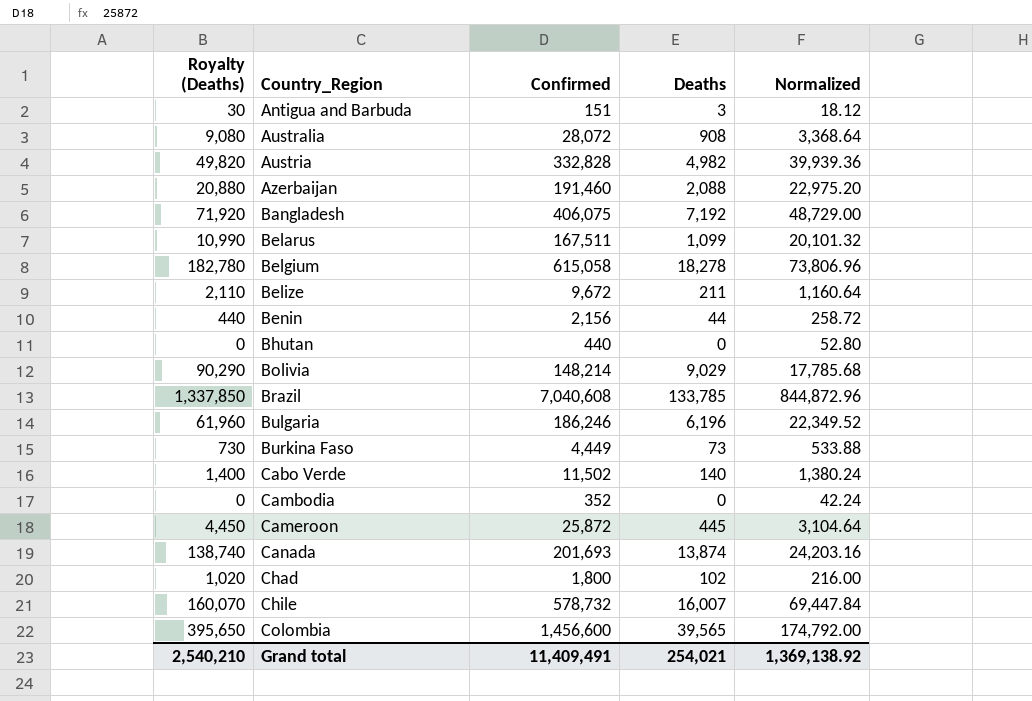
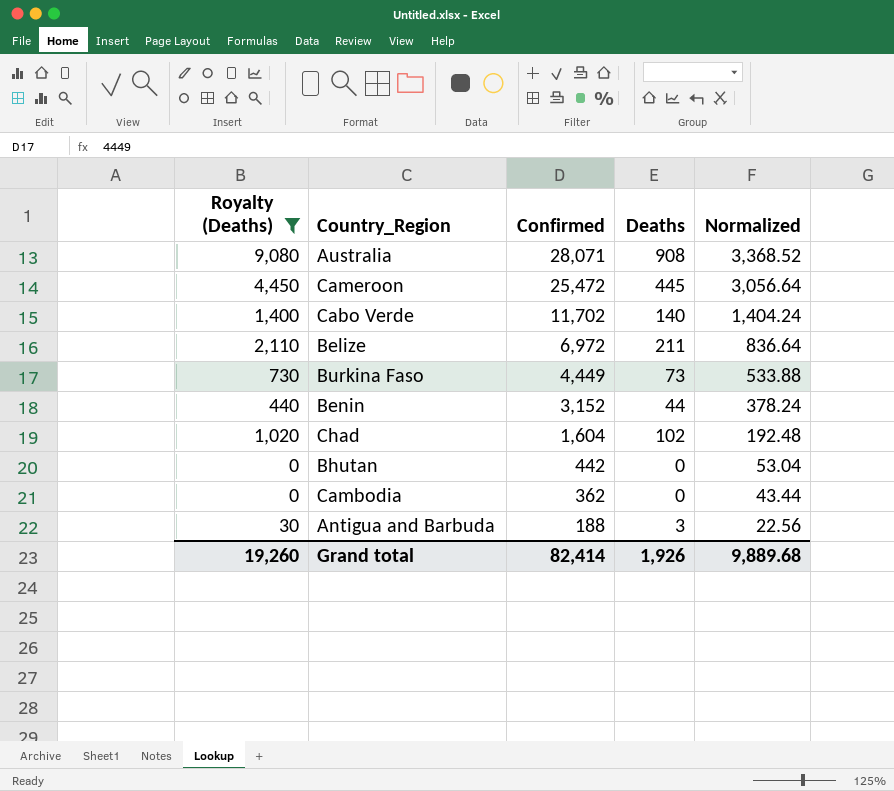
filter: none -> Royalty (Deaths) <= 9,080
row order: Country_Region ascending -> Confirmed descending
Australia | Confirmed: 28,072 -> 28,071
Australia | Normalized: 3,368.64 -> 3,368.52
Cameroon | Confirmed: 25,872 -> 25,472
Cameroon | Normalized: 3,104.64 -> 3,056.64
Cabo Verde | Confirmed: 11,502 -> 11,702
Cabo Verde | Normalized: 1,380.24 -> 1,404.24
Belize | Confirmed: 9,672 -> 6,972
Belize | Normalized: 1,160.64 -> 836.64
Benin | Confirmed: 2,156 -> 3,152
Benin | Normalized: 258.72 -> 378.24
Chad | Confirmed: 1,800 -> 1,604
Chad | Normalized: 216.00 -> 192.48
Bhutan | Confirmed: 440 -> 442
Bhutan | Normalized: 52.80 -> 53.04
Cambodia | Confirmed: 352 -> 362
Cambodia | Normalized: 42.24 -> 43.44
Antigua and Barbuda | Confirmed: 151 -> 188
Antigua and Barbuda | Normalized: 18.12 -> 22.56
Grand total | Royalty (Deaths): 2,540,210 -> 19,260
Grand total | Confirmed: 11,409,491 -> 82,414
Grand total | Deaths: 254,021 -> 1,926
Grand total | Normalized: 1,369,138.92 -> 9,889.68

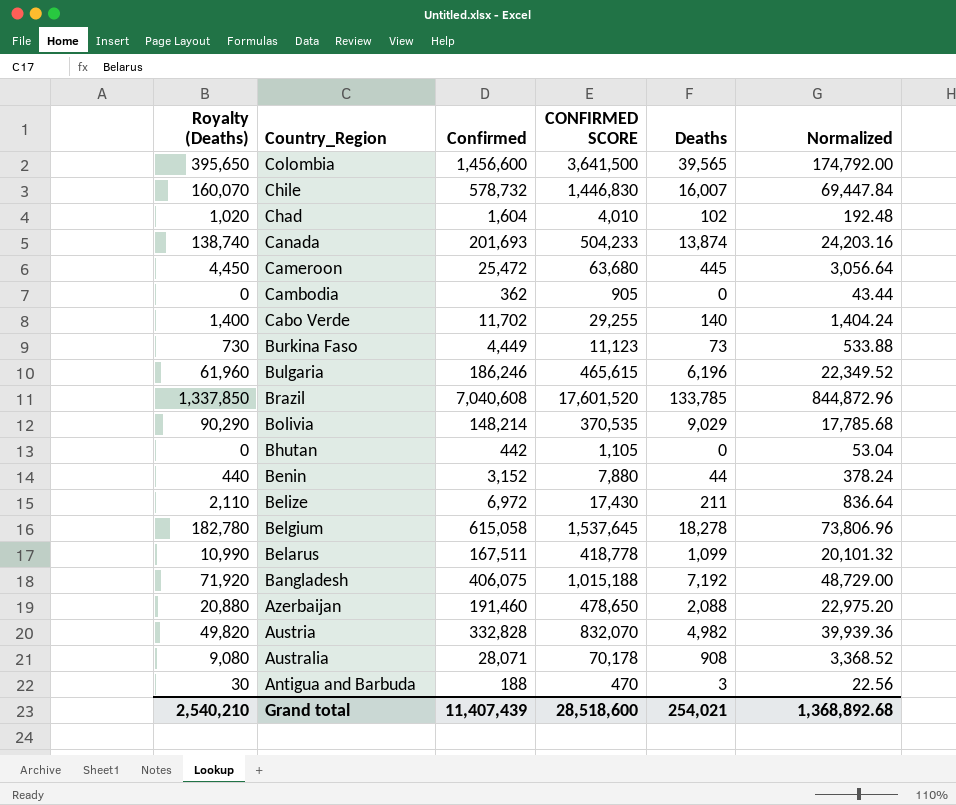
filter: Royalty (Deaths) <= 9,080 -> none
row order: Confirmed descending -> Country_Region descending
column CONFIRMED SCORE | formula: none -> [Confirmed] * 2.5
Grand total | Royalty (Deaths): 19,260 -> 2,540,210
Grand total | Confirmed: 82,414 -> 11,407,439
Grand total | Deaths: 1,926 -> 254,021
Grand total | Normalized: 9,889.68 -> 1,368,892.68

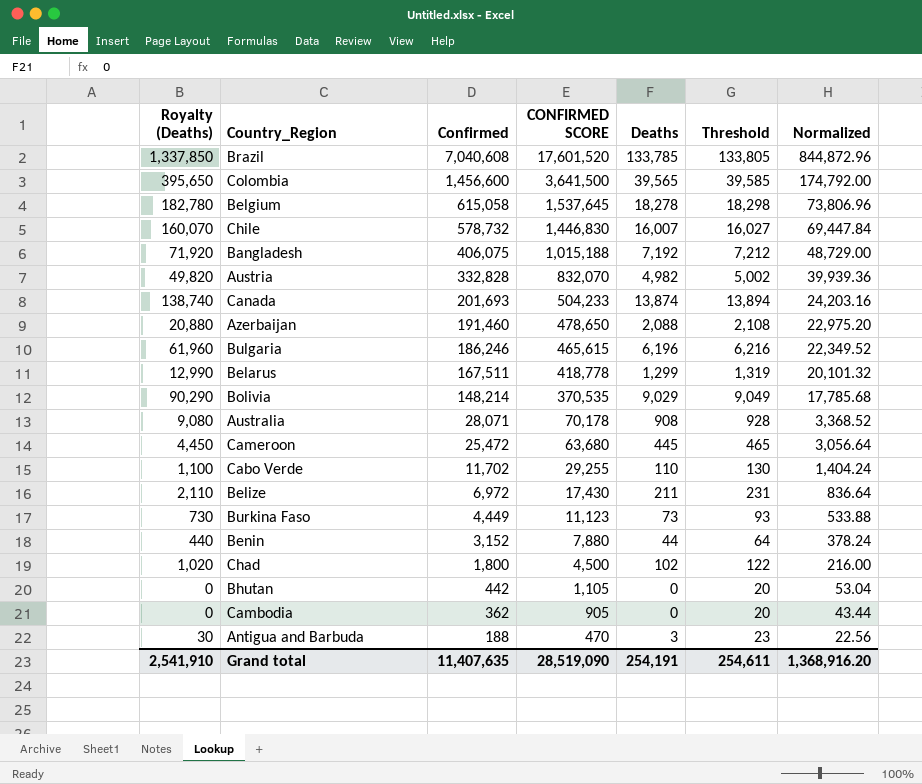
row order: Country_Region descending -> Confirmed descending
column Threshold | formula: none -> [Deaths] + 20
Belarus | Royalty (Deaths): 10,990 -> 12,990
Belarus | Deaths: 1,099 -> 1,299
Cabo Verde | Royalty (Deaths): 1,400 -> 1,100
Cabo Verde | Deaths: 140 -> 110
Chad | Confirmed: 1,604 -> 1,800
Chad | CONFIRMED SCORE: 4,010 -> 4,500
Chad | Normalized: 192.48 -> 216.00
Grand total | Royalty (Deaths): 2,540,210 -> 2,541,910
Grand total | Confirmed: 11,407,439 -> 11,407,635
Grand total | CONFIRMED SCORE: 28,518,600 -> 28,519,090
Grand total | Deaths: 254,021 -> 254,191
Grand total | Normalized: 1,368,892.68 -> 1,368,916.20

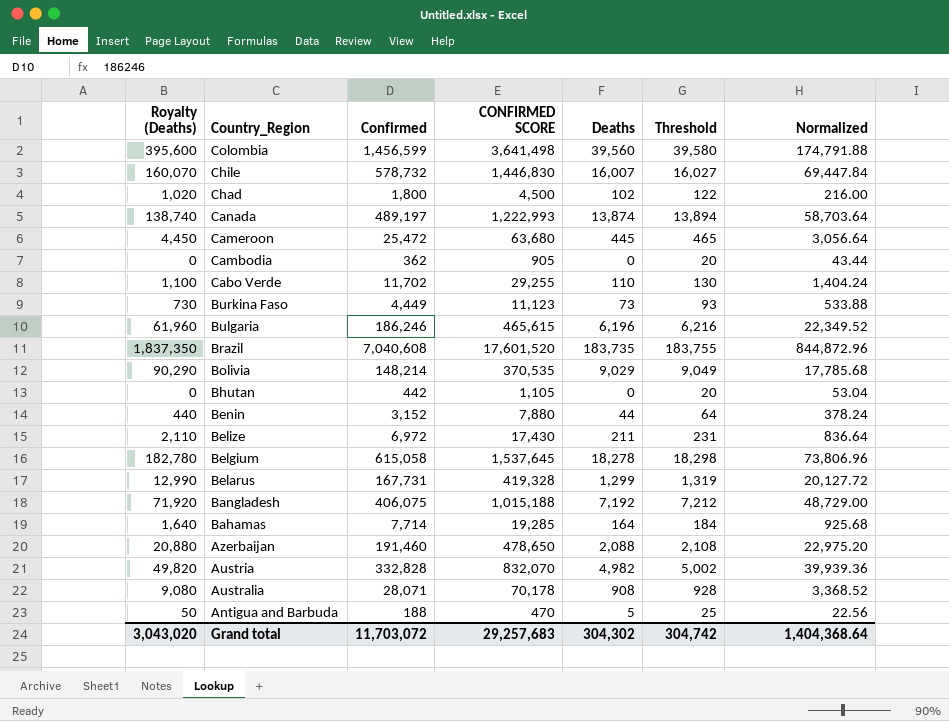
row order: Confirmed descending -> Country_Region descending
Colombia | Royalty (Deaths): 395,650 -> 395,600
Colombia | Confirmed: 1,456,600 -> 1,456,599
Colombia | CONFIRMED SCORE: 3,641,500 -> 3,641,498
Colombia | Deaths: 39,565 -> 39,560
Colombia | Threshold: 39,585 -> 39,580
Colombia | Normalized: 174,792.00 -> 174,791.88
Canada | Confirmed: 201,693 -> 489,197
Canada | CONFIRMED SCORE: 504,233 -> 1,222,993
Canada | Normalized: 24,203.16 -> 58,703.64
Brazil | Royalty (Deaths): 1,337,850 -> 1,837,350
Brazil | Deaths: 133,785 -> 183,735
Brazil | Threshold: 133,805 -> 183,755
Belarus | Confirmed: 167,511 -> 167,731
Belarus | CONFIRMED SCORE: 418,778 -> 419,328
Belarus | Normalized: 20,101.32 -> 20,127.72
row Bahamas: none -> 1,640 | 7,714 | 19,285 | 164 | 184 | 925.68
Antigua and Barbuda | Royalty (Deaths): 30 -> 50
Antigua and Barbuda | Deaths: 3 -> 5
Antigua and Barbuda | Threshold: 23 -> 25
Grand total | Royalty (Deaths): 2,541,910 -> 3,043,020
Grand total | Confirmed: 11,407,635 -> 11,703,072
Grand total | CONFIRMED SCORE: 28,519,090 -> 29,257,683
Grand total | Deaths: 254,191 -> 304,302
Grand total | Threshold: 254,611 -> 304,742
Grand total | Normalized: 1,368,916.20 -> 1,404,368.64

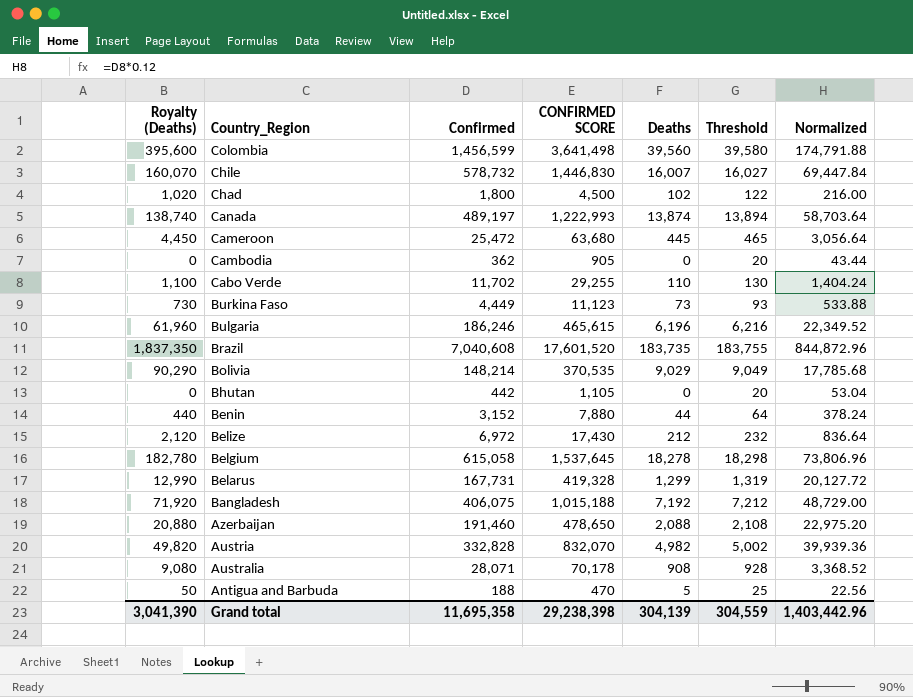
row Bahamas: 1,640 | 7,714 | 19,285 | 164 | 184 | 925.68 -> none
Belize | Royalty (Deaths): 2,110 -> 2,120
Belize | Deaths: 211 -> 212
Belize | Threshold: 231 -> 232
Grand total | Royalty (Deaths): 3,043,020 -> 3,041,390
Grand total | Confirmed: 11,703,072 -> 11,695,358
Grand total | CONFIRMED SCORE: 29,257,683 -> 29,238,398
Grand total | Deaths: 304,302 -> 304,139
Grand total | Threshold: 304,742 -> 304,559
Grand total | Normalized: 1,404,368.64 -> 1,403,442.96

